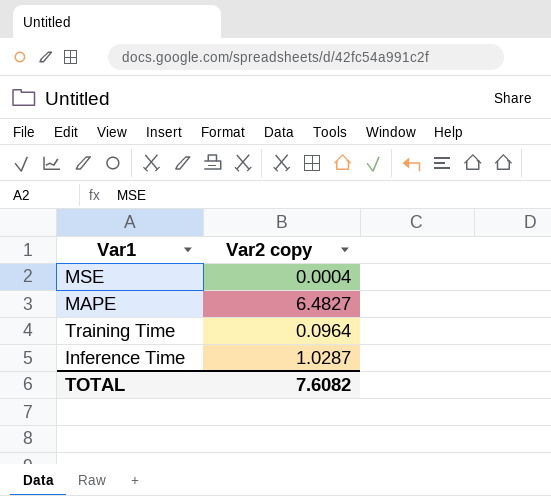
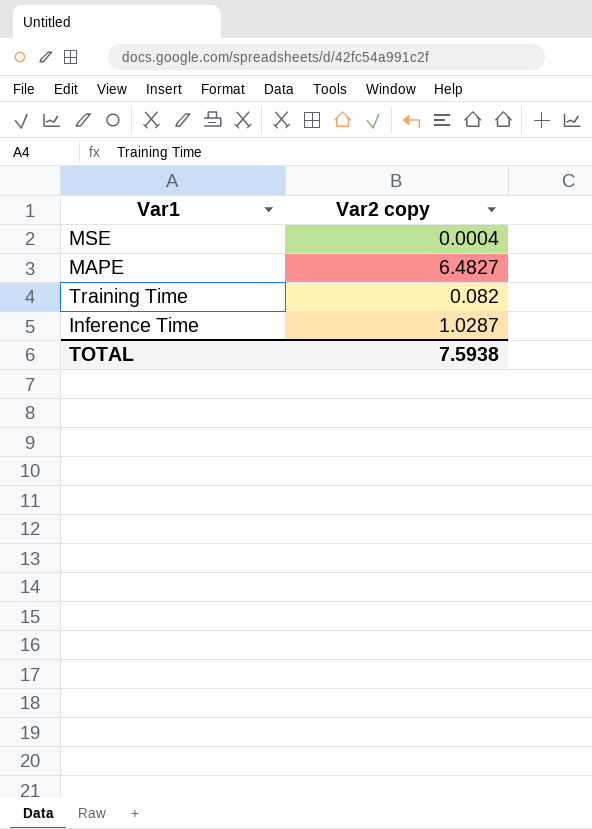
Training Time | Var2 copy: 0.0964 -> 0.082
TOTAL | Var2 copy: 7.6082 -> 7.5938

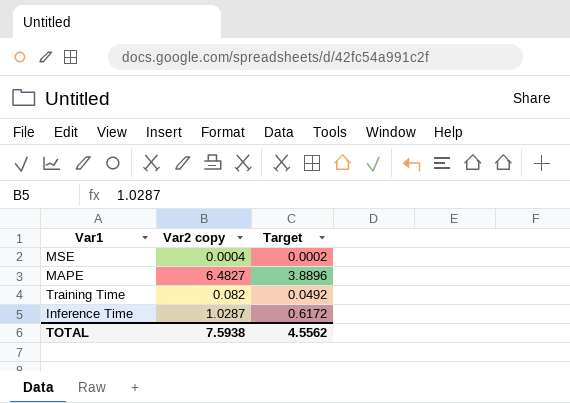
column Target | formula: none -> [Var2 copy] * 0.6

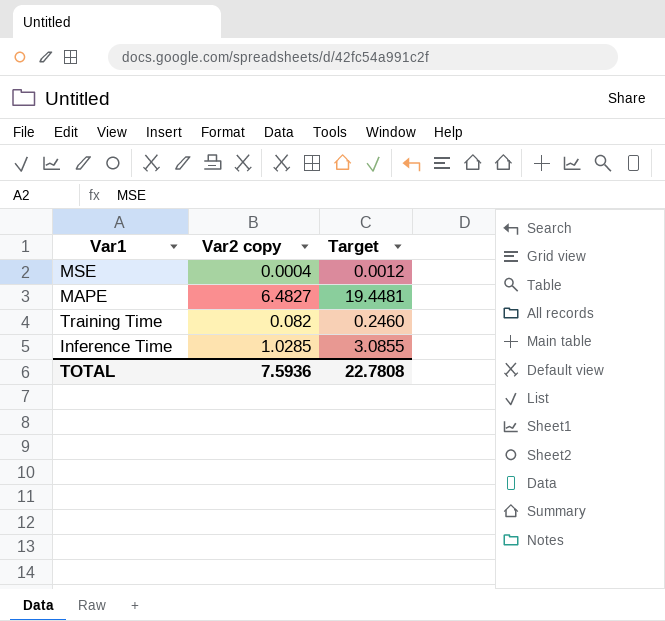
column Target | formula: [Var2 copy] * 0.6 -> [Var2 copy] * 3
Inference Time | Var2 copy: 1.0287 -> 1.0285
TOTAL | Var2 copy: 7.5938 -> 7.5936
TOTAL | Target: 4.5562 -> 22.7808

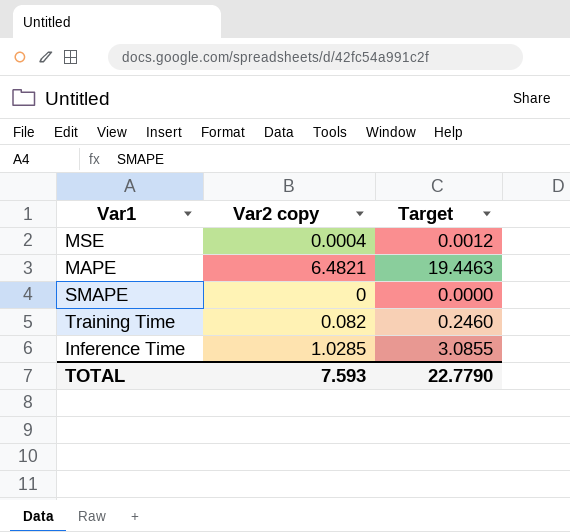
MAPE | Var2 copy: 6.4827 -> 6.4821
MAPE | Target: 19.4481 -> 19.4463
row SMAPE: none -> 0 | 0.0000
TOTAL | Var2 copy: 7.5936 -> 7.593
TOTAL | Target: 22.7808 -> 22.7790

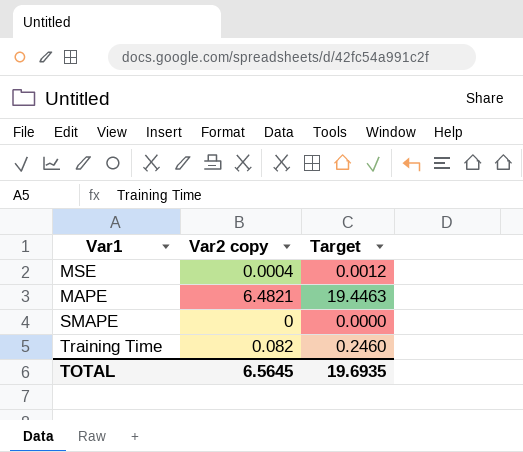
row Inference Time: 1.0285 | 3.0855 -> none
TOTAL | Var2 copy: 7.593 -> 6.5645
TOTAL | Target: 22.7790 -> 19.6935

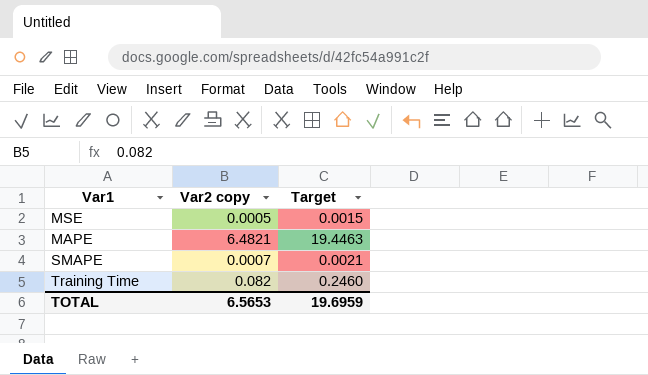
MSE | Var2 copy: 0.0004 -> 0.0005
MSE | Target: 0.0012 -> 0.0015
SMAPE | Var2 copy: 0 -> 0.0007
SMAPE | Target: 0.0000 -> 0.0021
TOTAL | Var2 copy: 6.5645 -> 6.5653
TOTAL | Target: 19.6935 -> 19.6959

